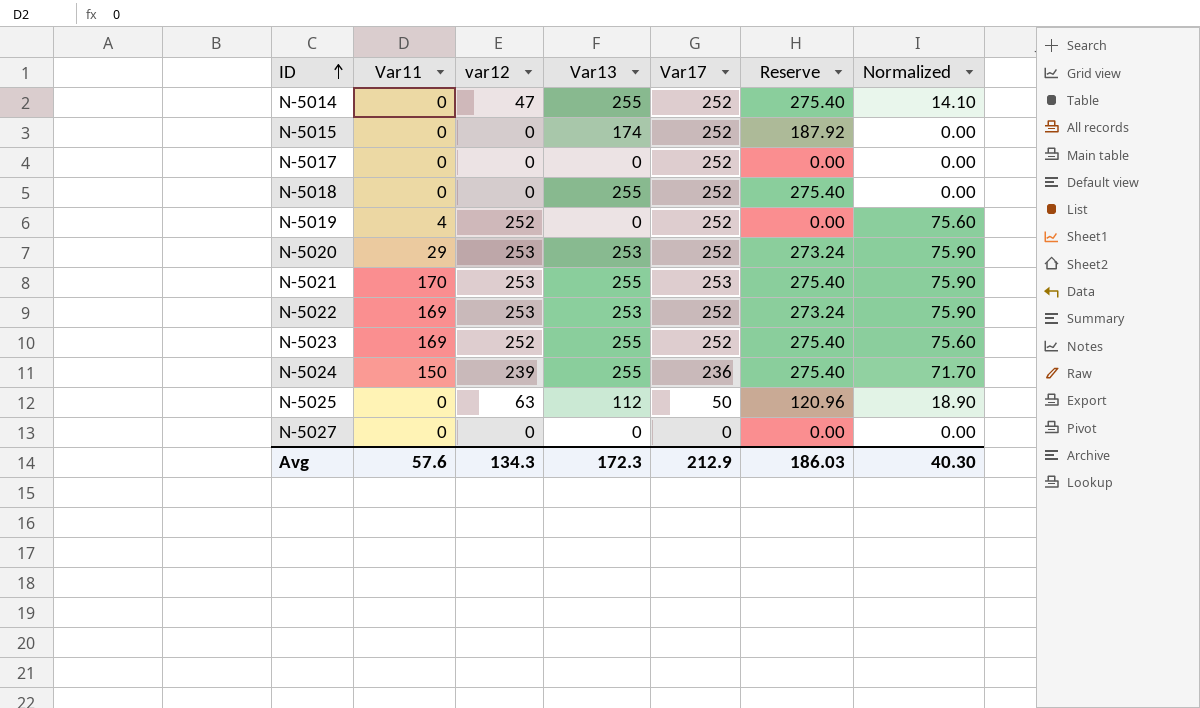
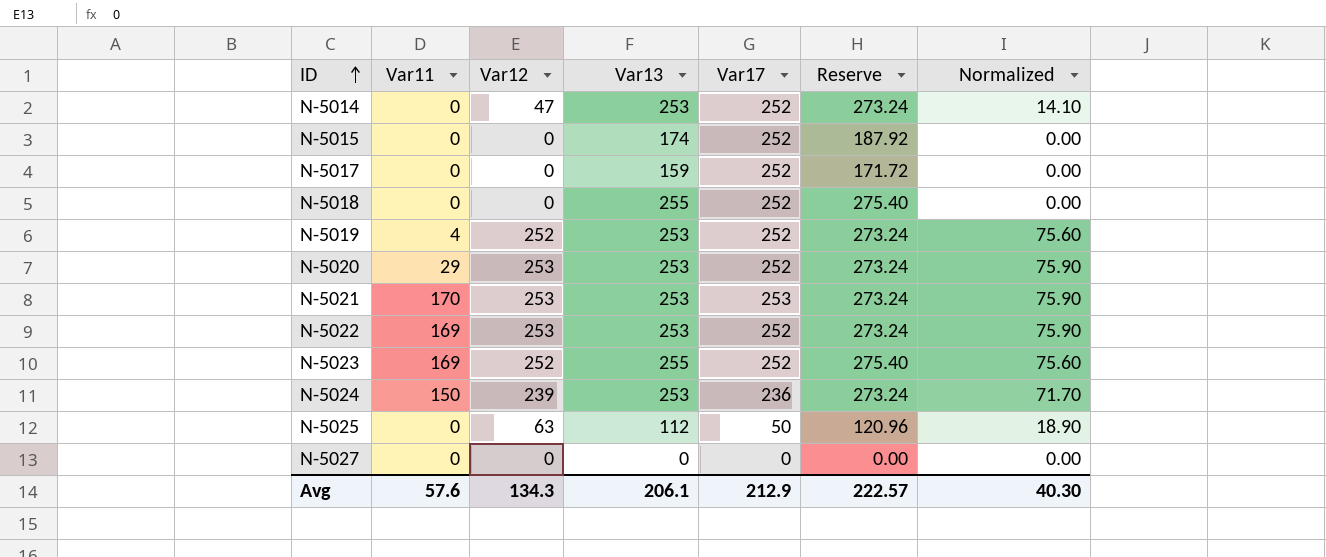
column name: var12 -> Var12
N-5014 | Var13: 255 -> 253
N-5014 | Reserve: 275.40 -> 273.24
N-5017 | Var13: 0 -> 159
N-5017 | Reserve: 0.00 -> 171.72
N-5019 | Var13: 0 -> 253
N-5019 | Reserve: 0.00 -> 273.24
N-5021 | Var13: 255 -> 253
N-5021 | Reserve: 275.40 -> 273.24
N-5024 | Var13: 255 -> 253
N-5024 | Reserve: 275.40 -> 273.24
Avg | Var13: 172.3 -> 206.1
Avg | Reserve: 186.03 -> 222.57

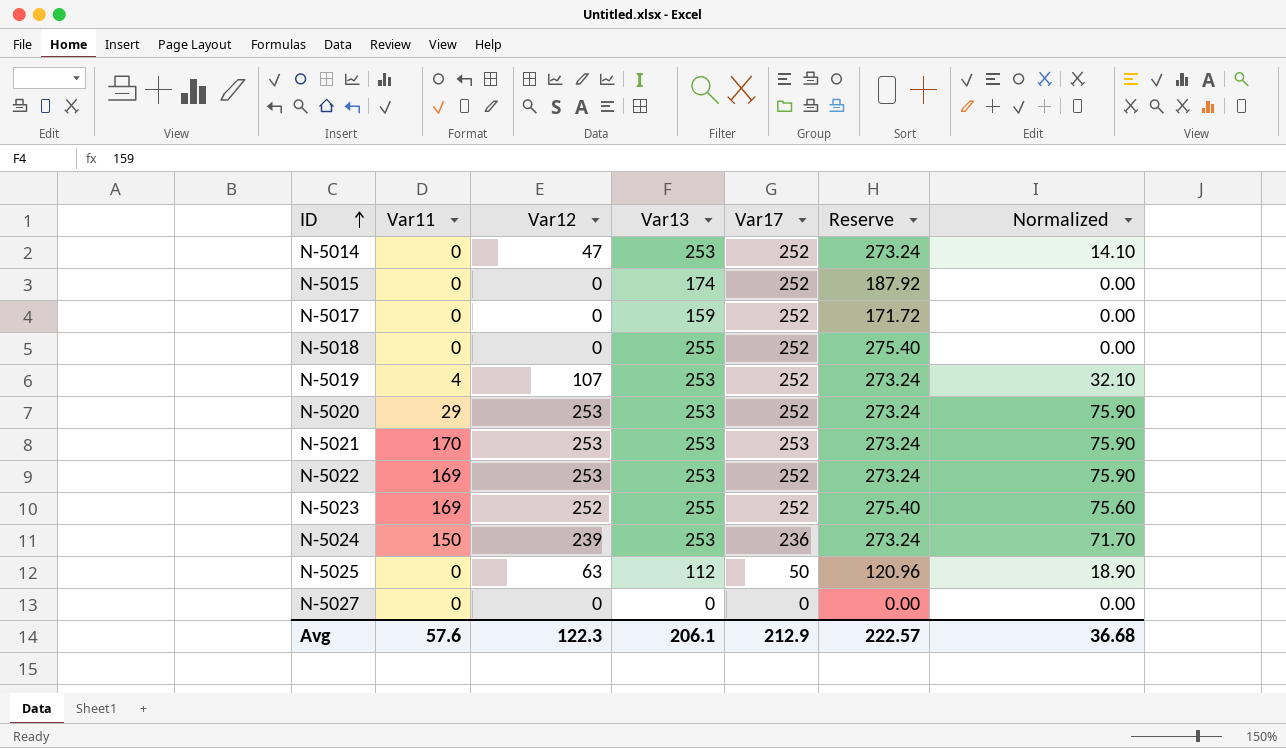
N-5019 | Var12: 252 -> 107
N-5019 | Normalized: 75.60 -> 32.10
Avg | Var12: 134.3 -> 122.3
Avg | Normalized: 40.30 -> 36.68

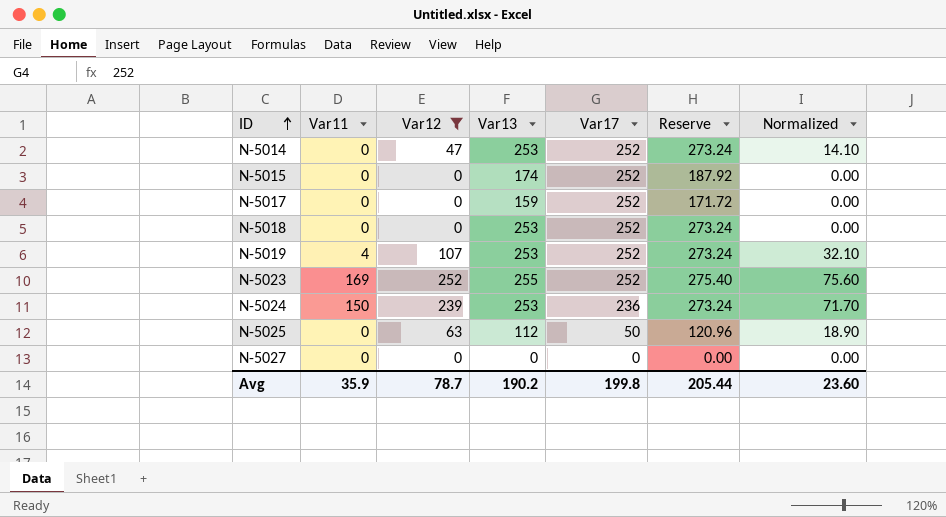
filter: none -> Var12 != 253
N-5018 | Var13: 255 -> 253
N-5018 | Reserve: 275.40 -> 273.24
Avg | Var11: 57.6 -> 35.9
Avg | Var12: 122.3 -> 78.7
Avg | Var13: 206.1 -> 190.2
Avg | Var17: 212.9 -> 199.8
Avg | Reserve: 222.57 -> 205.44
Avg | Normalized: 36.68 -> 23.60

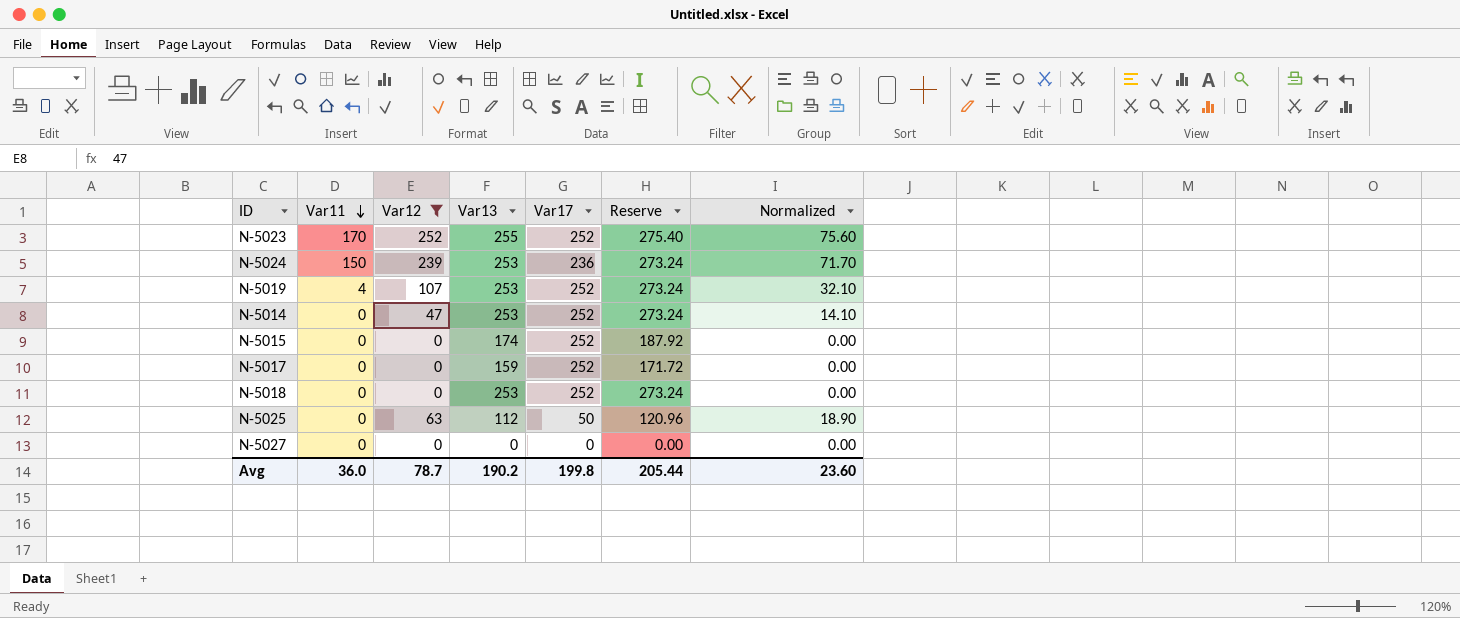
row order: ID ascending -> Var11 descending
N-5023 | Var11: 169 -> 170
Avg | Var11: 35.9 -> 36.0

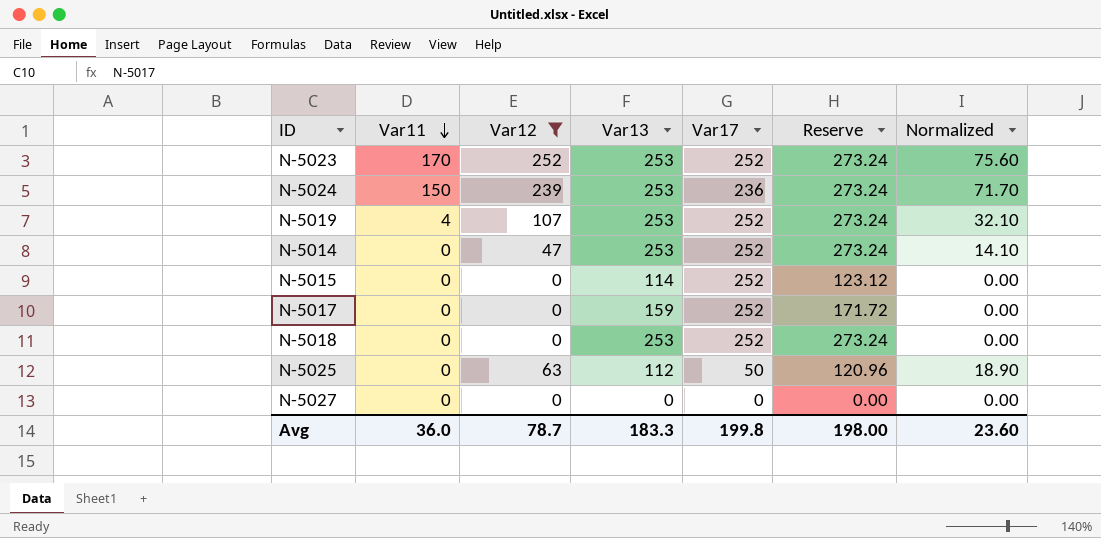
N-5023 | Var13: 255 -> 253
N-5023 | Reserve: 275.40 -> 273.24
N-5015 | Var13: 174 -> 114
N-5015 | Reserve: 187.92 -> 123.12
Avg | Var13: 190.2 -> 183.3
Avg | Reserve: 205.44 -> 198.00

